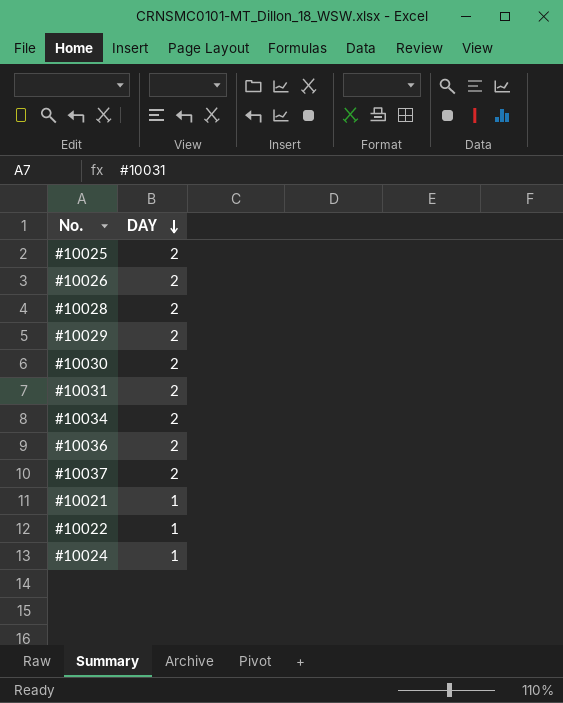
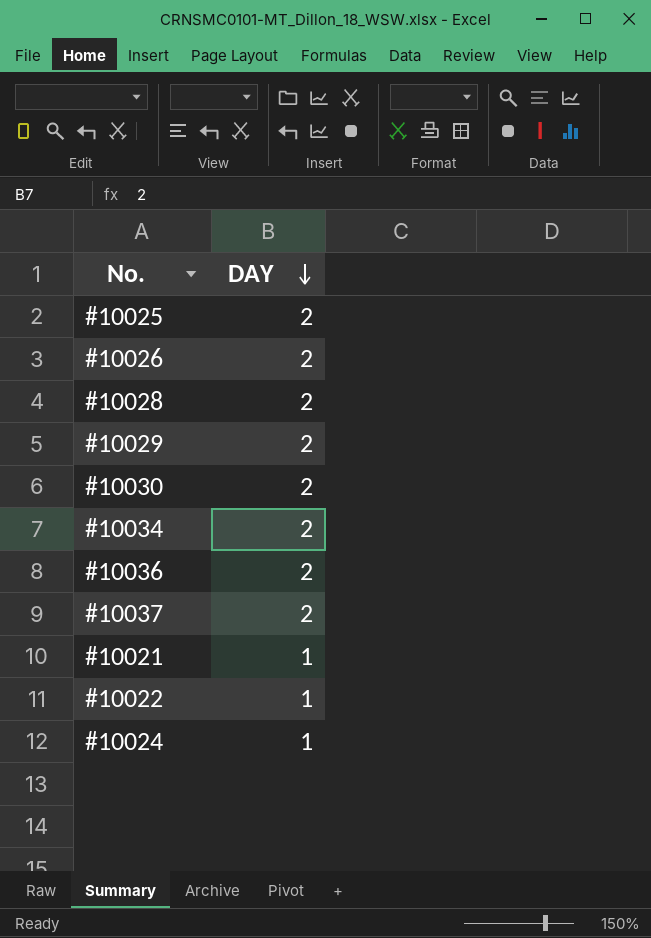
row #10031: 2 -> none

